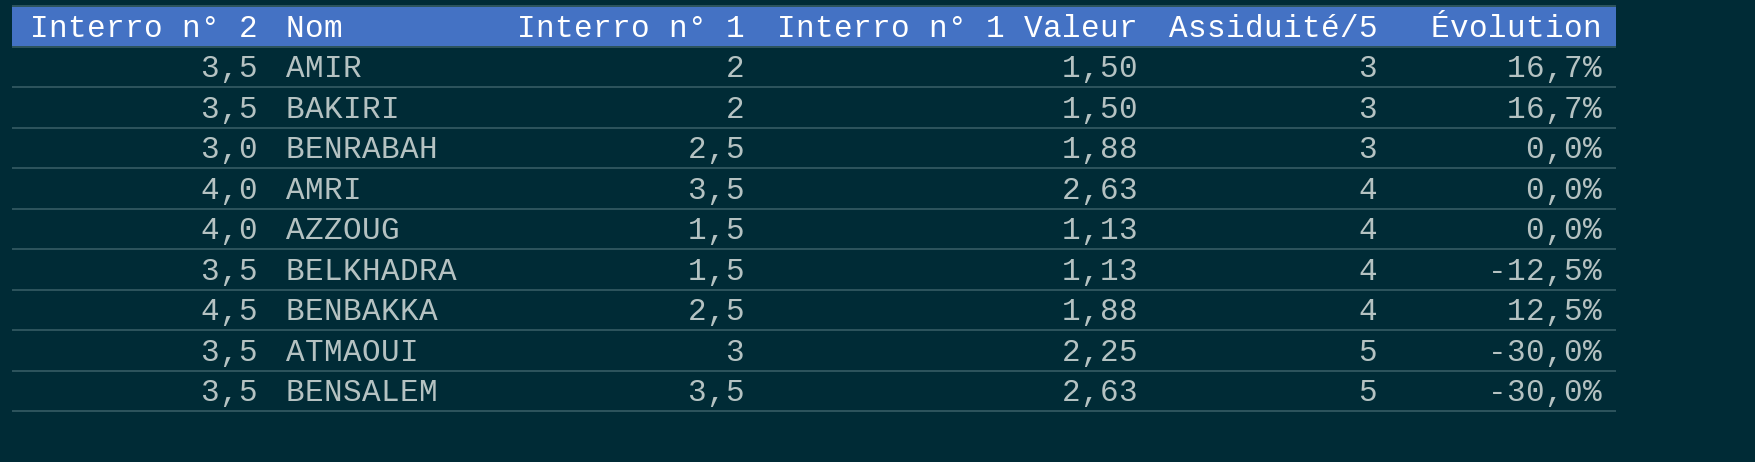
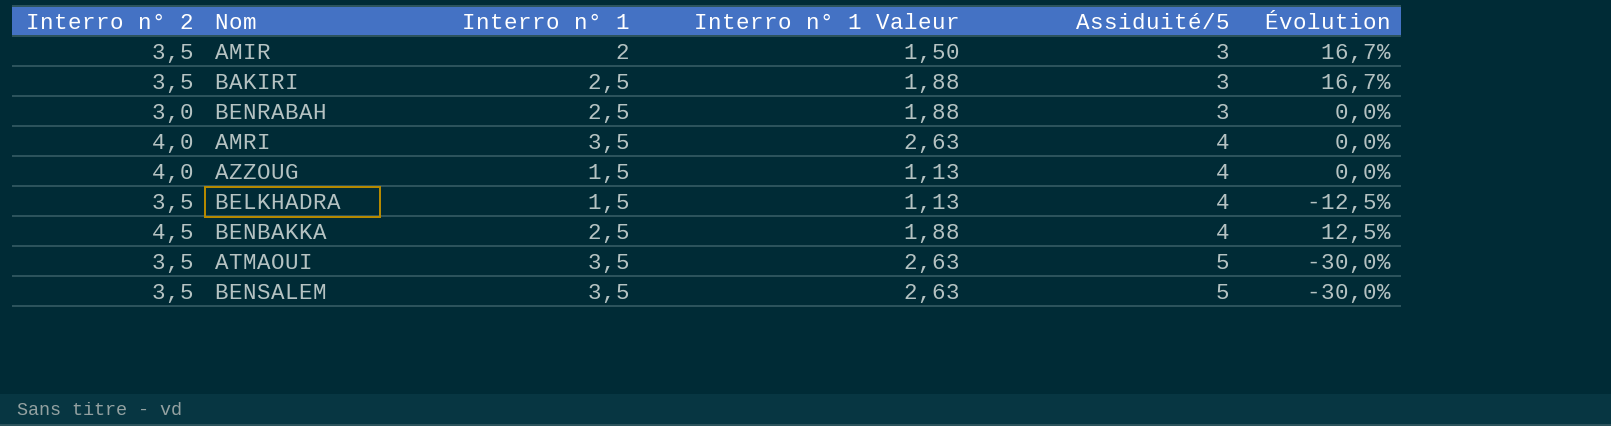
BAKIRI | Interro n° 1: 2 -> 2,5
BAKIRI | Interro n° 1 Valeur: 1,50 -> 1,88
ATMAOUI | Interro n° 1: 3 -> 3,5
ATMAOUI | Interro n° 1 Valeur: 2,25 -> 2,63

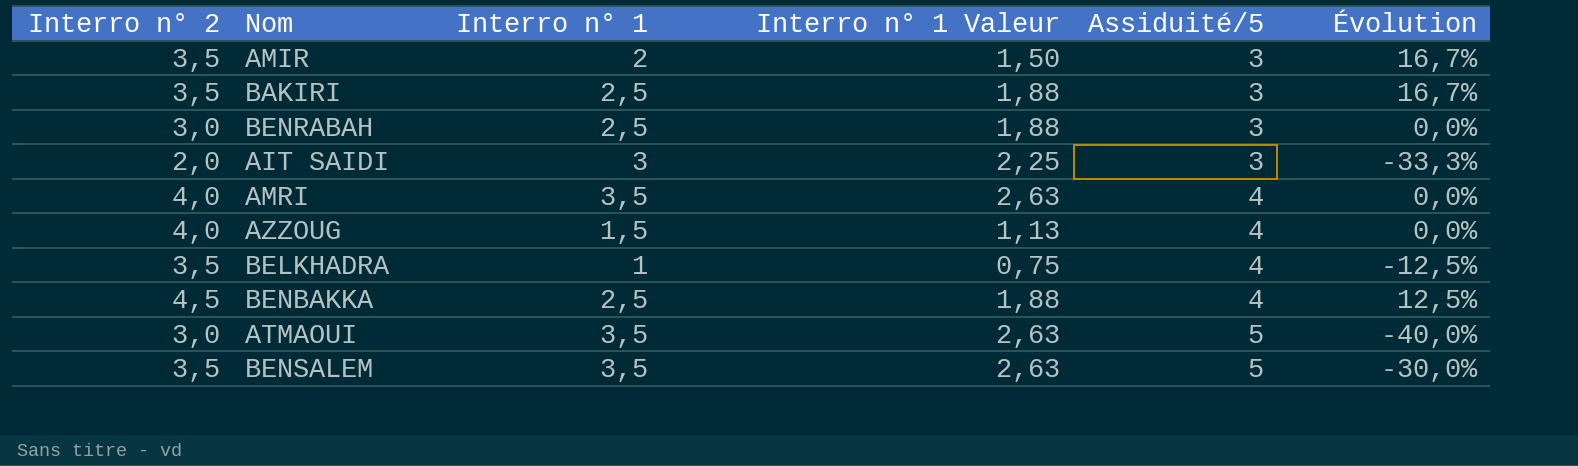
row AIT SAIDI: none -> 2,0 | 3 | 2,25 | 3 | -33,3%
BELKHADRA | Interro n° 1: 1,5 -> 1
BELKHADRA | Interro n° 1 Valeur: 1,13 -> 0,75
ATMAOUI | Interro n° 2: 3,5 -> 3,0
ATMAOUI | Évolution: -30,0% -> -40,0%

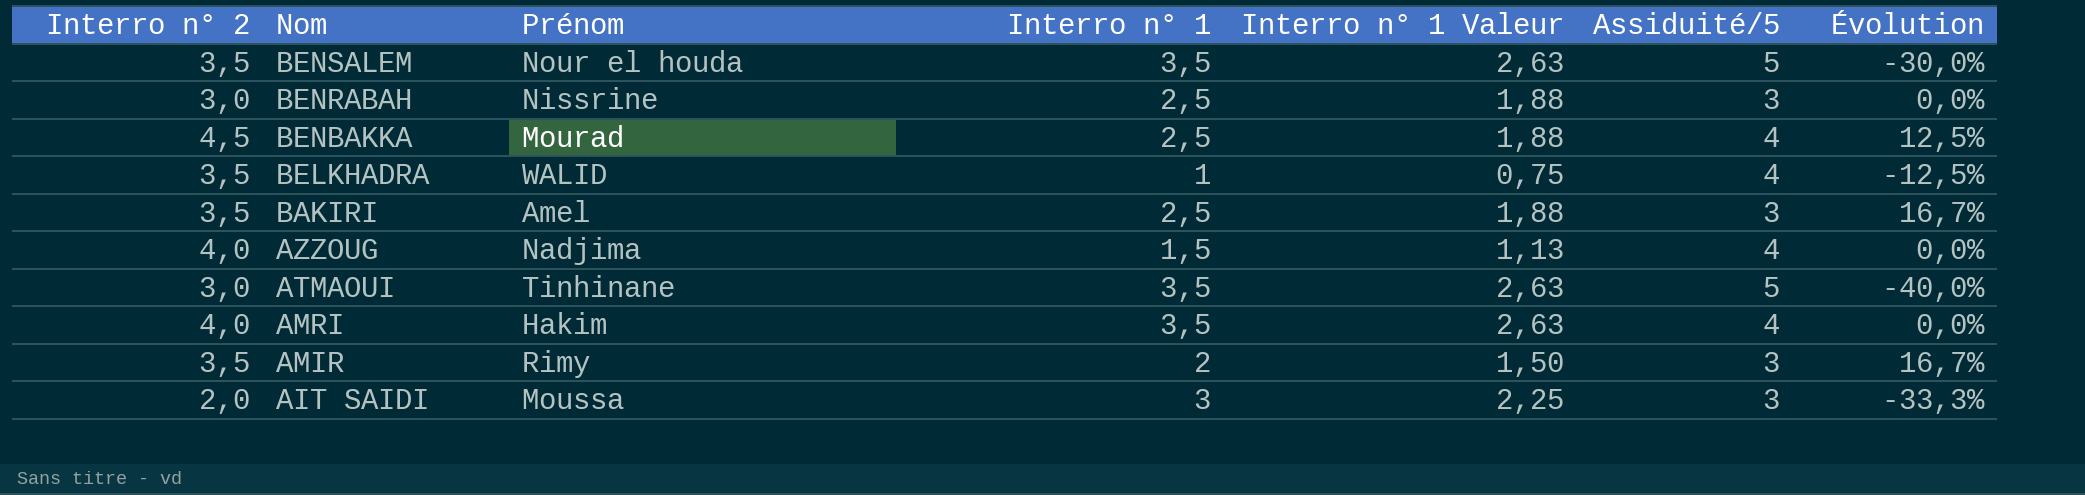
row order: Assiduité/5 ascending -> Nom descending
column Prénom | position: none -> 3

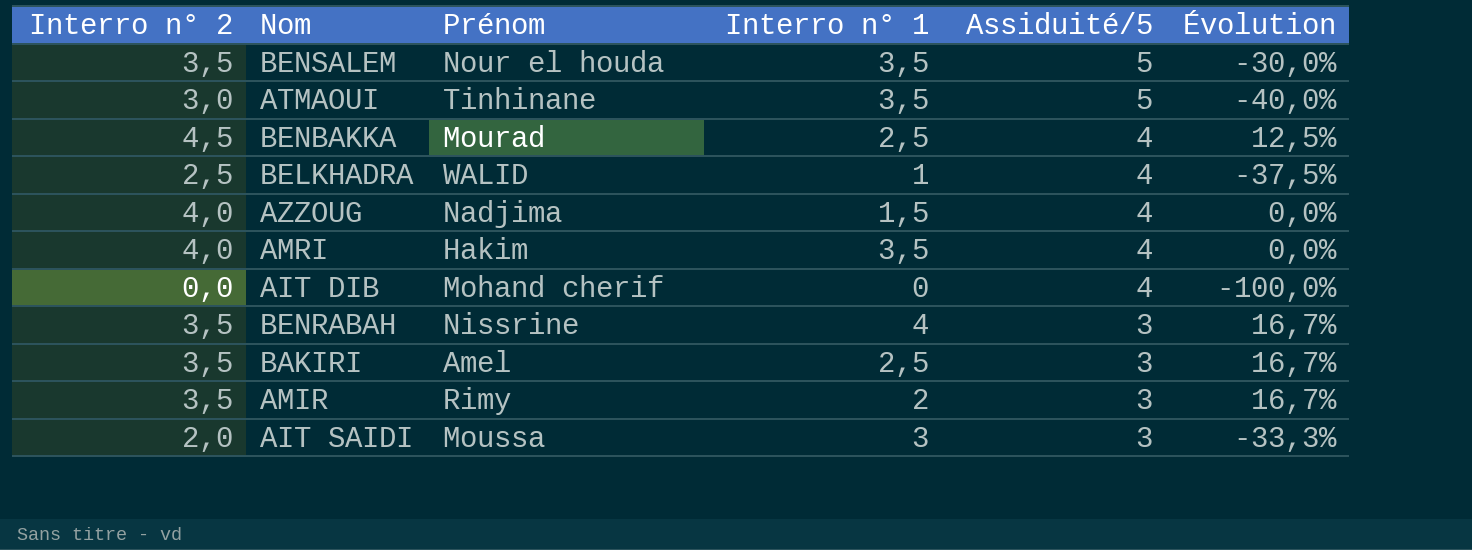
row order: Nom descending -> Assiduité/5 descending
column Interro n° 1 Valeur | formula: [Interro n° 1] * 0,75 -> none
BELKHADRA | Interro n° 2: 3,5 -> 2,5
BELKHADRA | Évolution: -12,5% -> -37,5%
row AIT DIB: none -> 0,0 | Mohand cherif | 0 | 4 | -100,0%
BENRABAH | Interro n° 2: 3,0 -> 3,5
BENRABAH | Interro n° 1: 2,5 -> 4
BENRABAH | Évolution: 0,0% -> 16,7%

